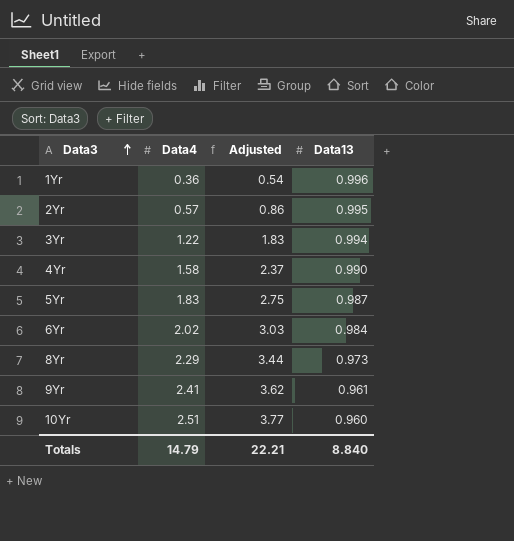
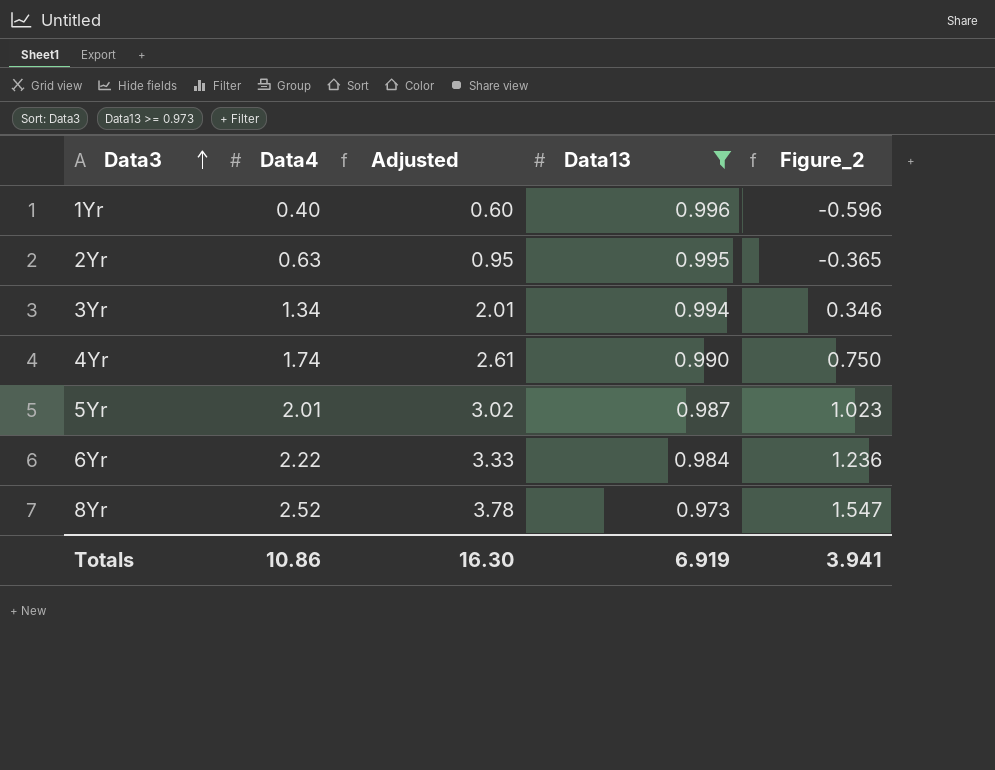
filter: none -> Data13 >= 0.973
column Figure_2 | formula: none -> [Data4] - [Data13]
1Yr | Data4: 0.36 -> 0.40
1Yr | Adjusted: 0.54 -> 0.60
2Yr | Data4: 0.57 -> 0.63
2Yr | Adjusted: 0.86 -> 0.95
3Yr | Data4: 1.22 -> 1.34
3Yr | Adjusted: 1.83 -> 2.01
4Yr | Data4: 1.58 -> 1.74
4Yr | Adjusted: 2.37 -> 2.61
5Yr | Data4: 1.83 -> 2.01
5Yr | Adjusted: 2.75 -> 3.02
6Yr | Data4: 2.02 -> 2.22
6Yr | Adjusted: 3.03 -> 3.33
8Yr | Data4: 2.29 -> 2.52
8Yr | Adjusted: 3.44 -> 3.78
Totals | Data4: 14.79 -> 10.86
Totals | Adjusted: 22.21 -> 16.30
Totals | Data13: 8.840 -> 6.919

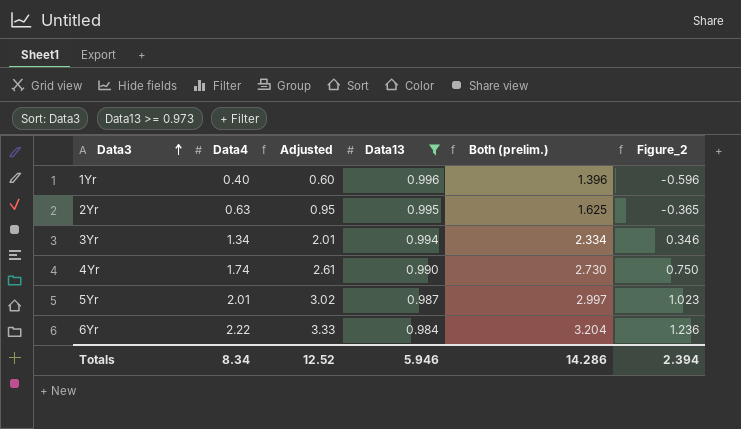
column Both (prelim.) | formula: none -> [Data4] + [Data13]
row 8Yr: 2.52 | 3.78 | 0.973 | 1.547 -> none
Totals | Data4: 10.86 -> 8.34
Totals | Adjusted: 16.30 -> 12.52
Totals | Data13: 6.919 -> 5.946
Totals | Figure_2: 3.941 -> 2.394

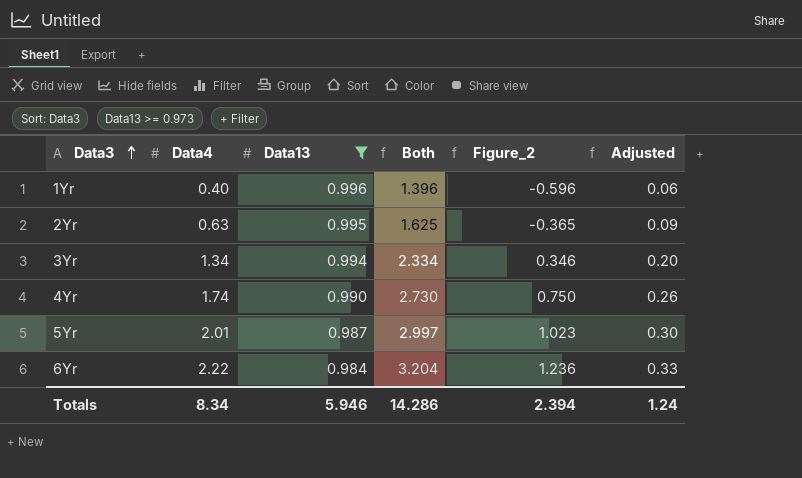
column name: Both (prelim.) -> Both
column Adjusted | formula: [Data4] * 1.5 -> [Data4] * 0.15
column Adjusted | position: 3 -> 6
Totals | Adjusted: 12.52 -> 1.24

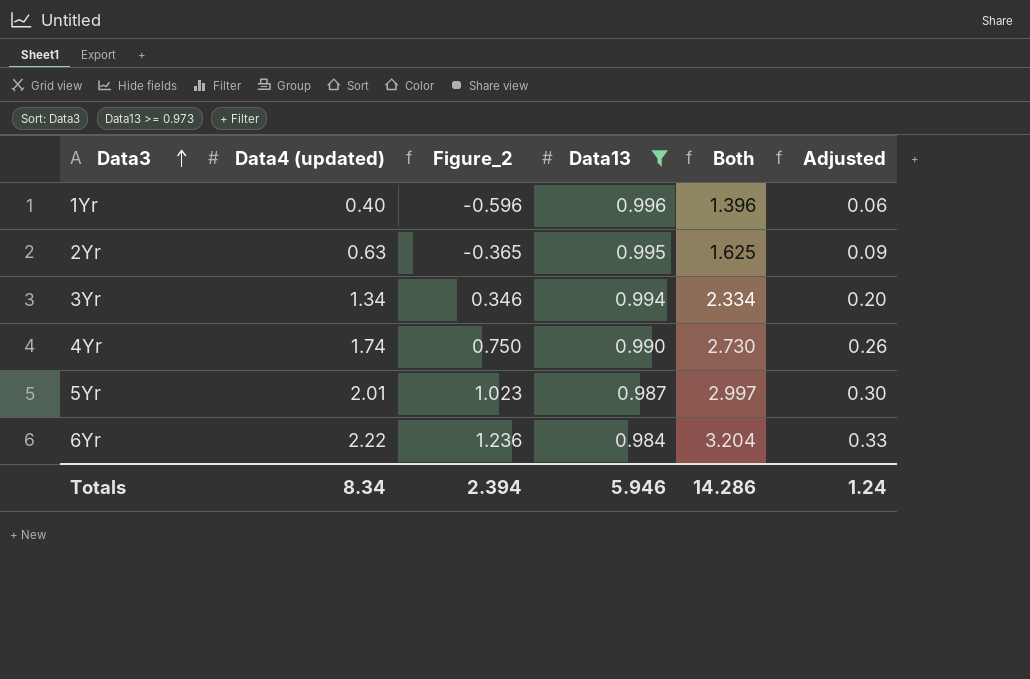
column name: Data4 -> Data4 (updated)
column Figure_2 | position: 5 -> 3

